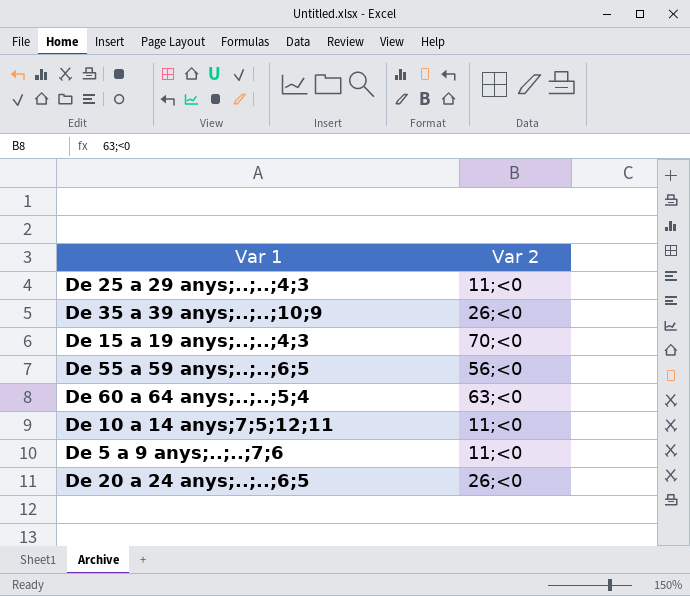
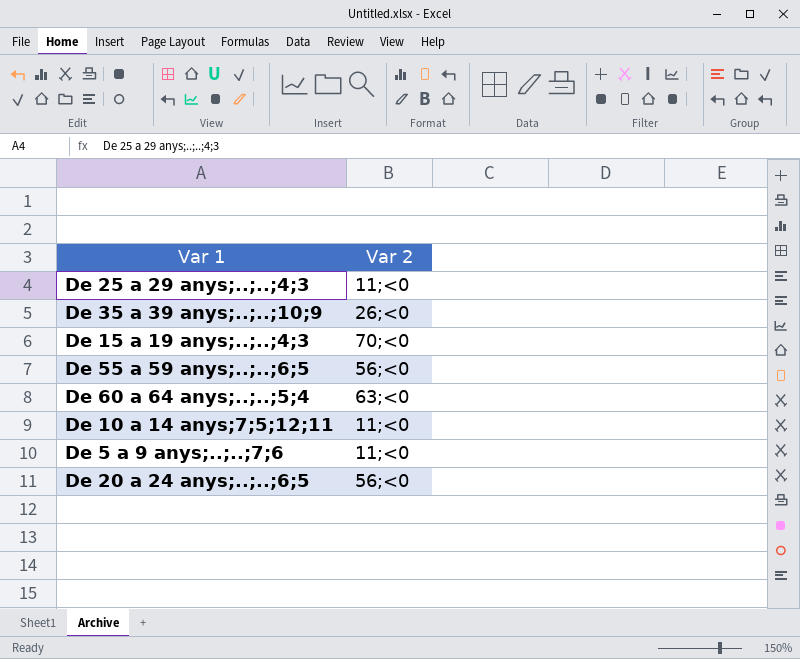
De 20 a 24 anys;..;..;6;5 | Var 2: 26;<0 -> 56;<0

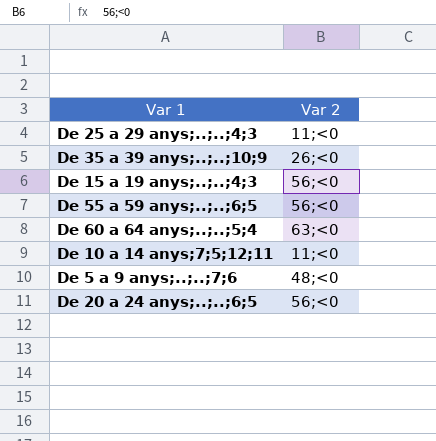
De 15 a 19 anys;..;..;4;3 | Var 2: 70;<0 -> 56;<0
De 5 a 9 anys;..;..;7;6 | Var 2: 11;<0 -> 48;<0

